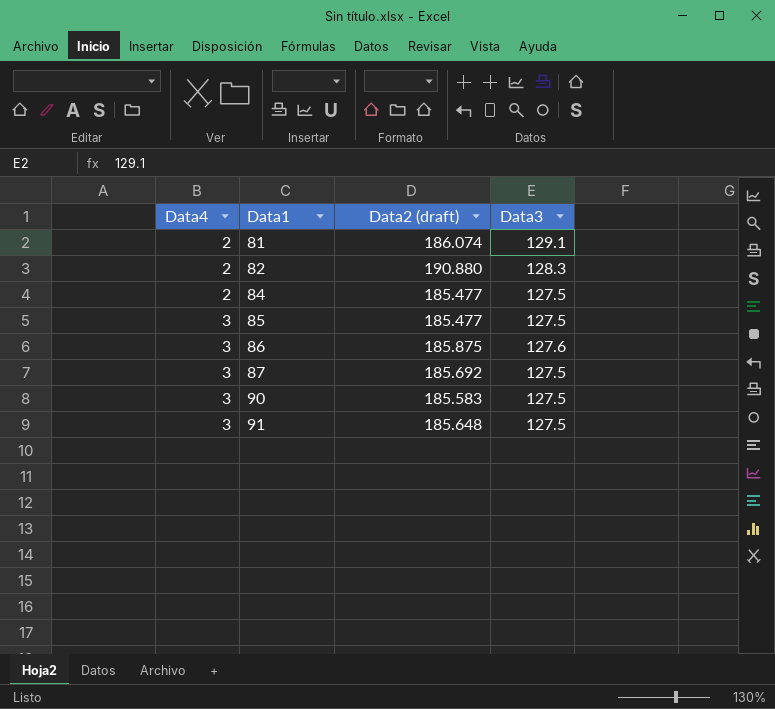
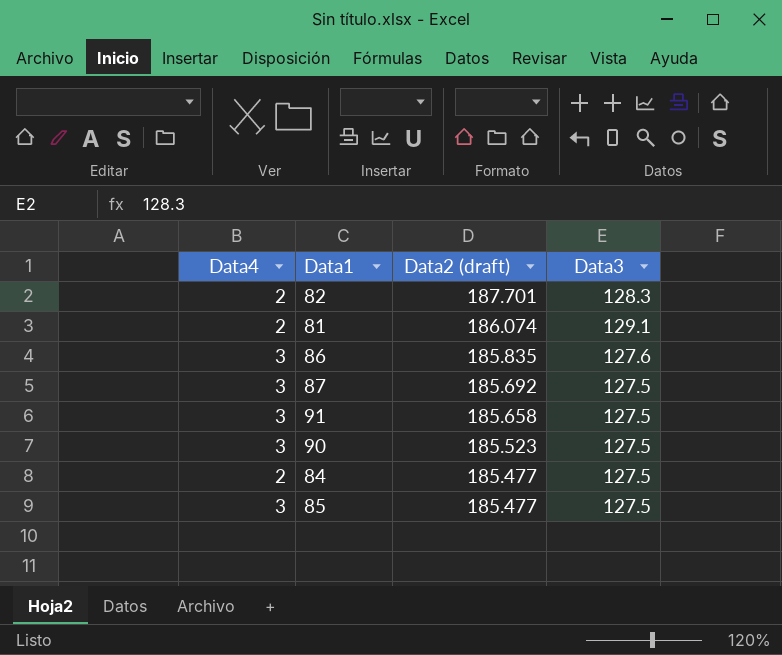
row order: Data4 ascending -> Data2 (draft) descending
82 | Data2 (draft): 190.880 -> 187.701
86 | Data2 (draft): 185.875 -> 185.835
91 | Data2 (draft): 185.648 -> 185.658
90 | Data2 (draft): 185.583 -> 185.523

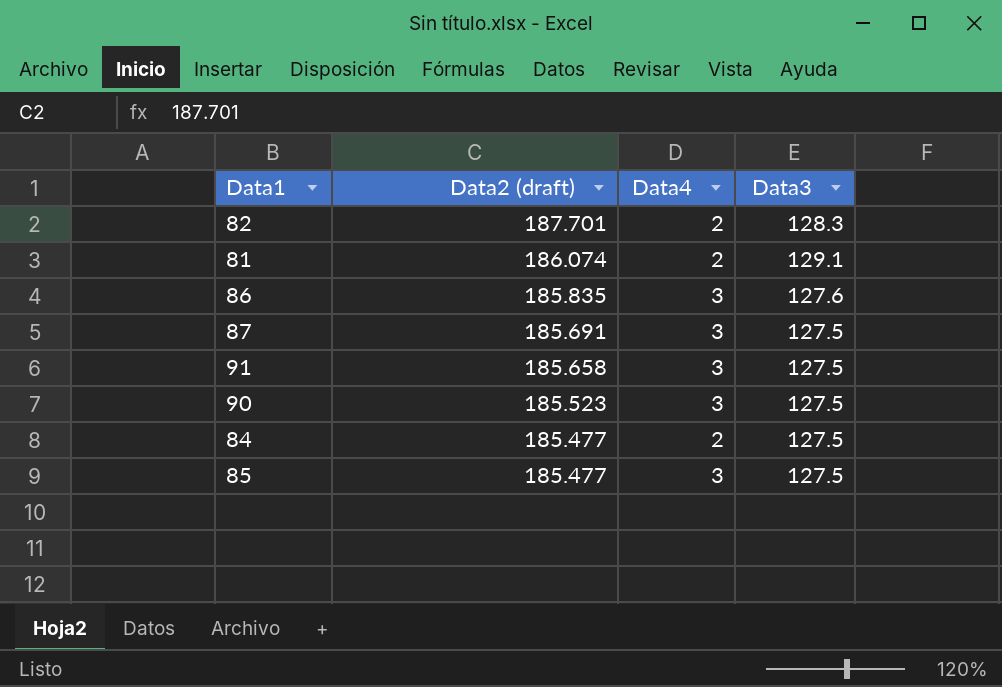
column Data4 | position: 1 -> 3
87 | Data2 (draft): 185.692 -> 185.691

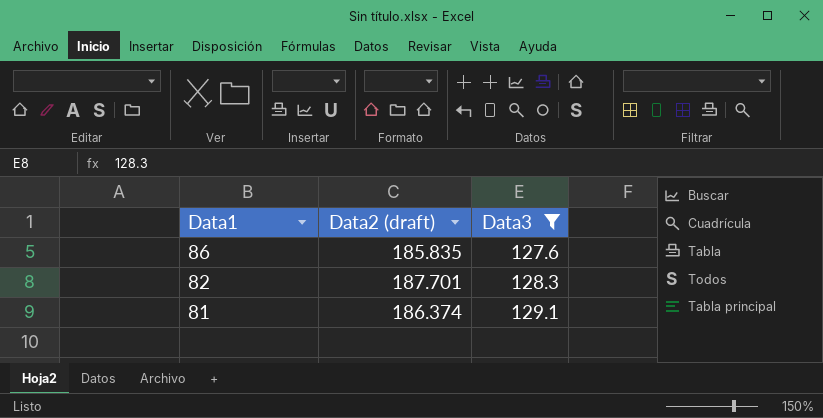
filter: none -> Data3 != 127.5
row order: Data2 (draft) descending -> Data1 descending
column Data4 | position: 3 -> none
81 | Data2 (draft): 186.074 -> 186.374

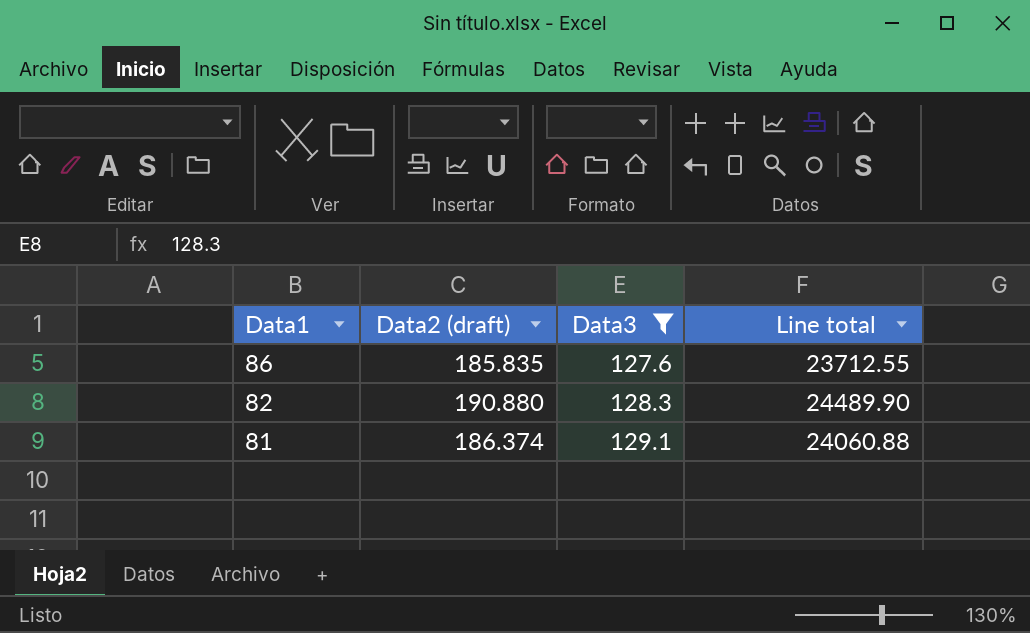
column Line total | formula: none -> [Data2 (draft)] * [Data3]
82 | Data2 (draft): 187.701 -> 190.880

